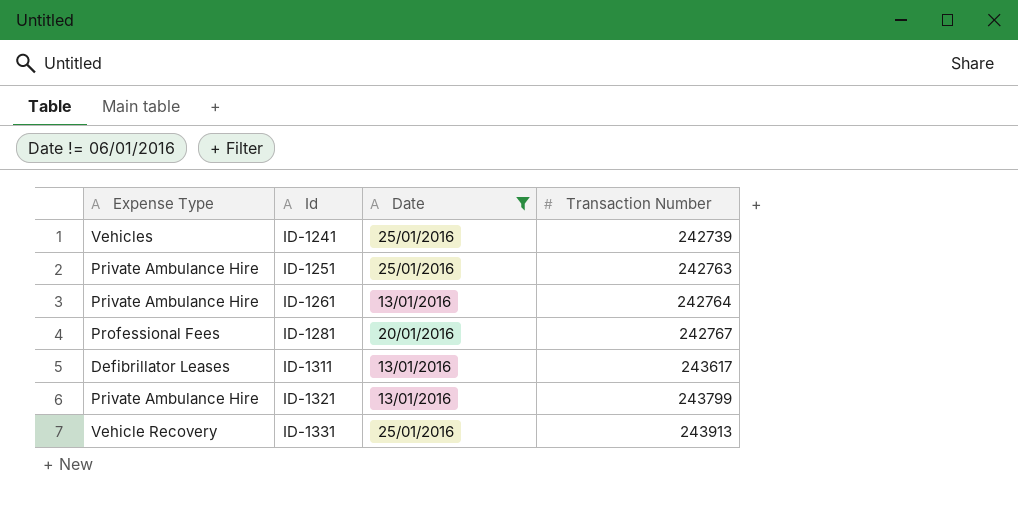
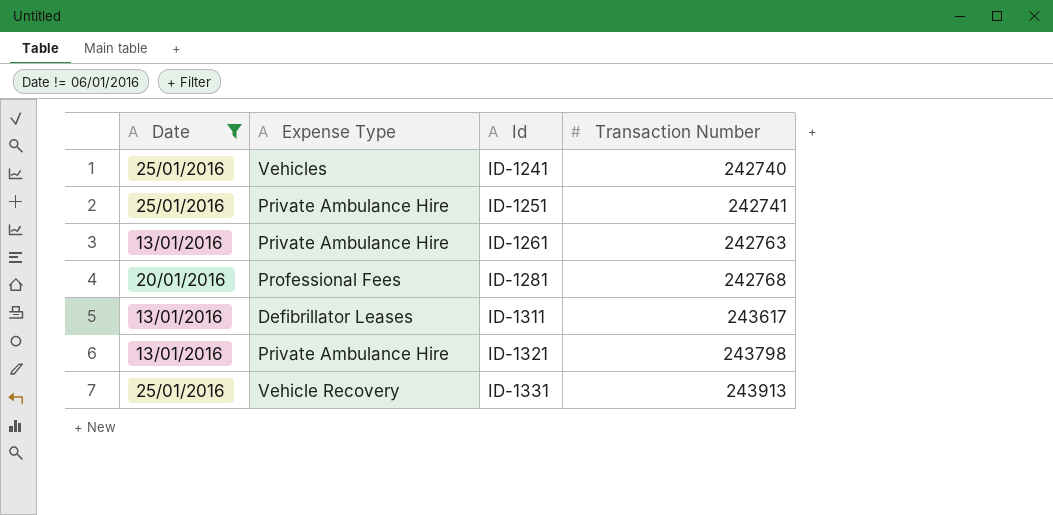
column Date | position: 3 -> 1
ID-1241 | Transaction Number: 242739 -> 242740
ID-1251 | Transaction Number: 242763 -> 242741
ID-1261 | Transaction Number: 242764 -> 242763
ID-1281 | Transaction Number: 242767 -> 242768
ID-1321 | Transaction Number: 243799 -> 243798

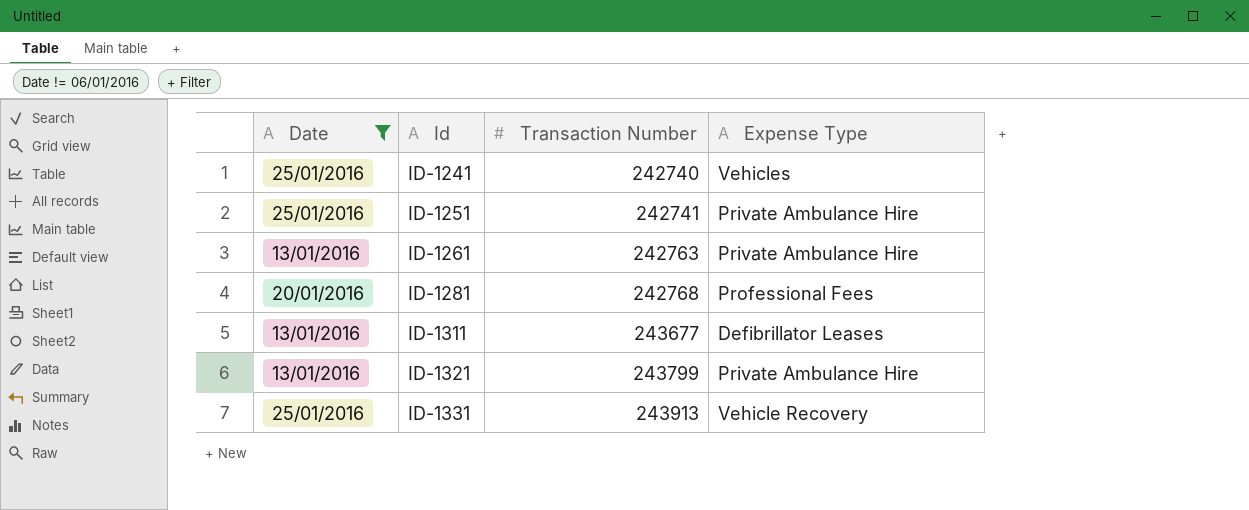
column Expense Type | position: 2 -> 4
ID-1311 | Transaction Number: 243617 -> 243677
ID-1321 | Transaction Number: 243798 -> 243799

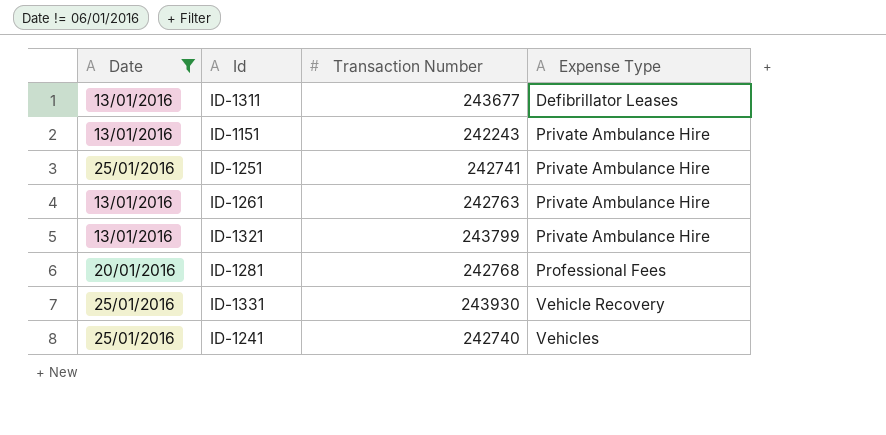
row order: Id ascending -> Expense Type ascending
row ID-1151: none -> 13/01/2016 | 242243 | Private Ambulance Hire
ID-1331 | Transaction Number: 243913 -> 243930

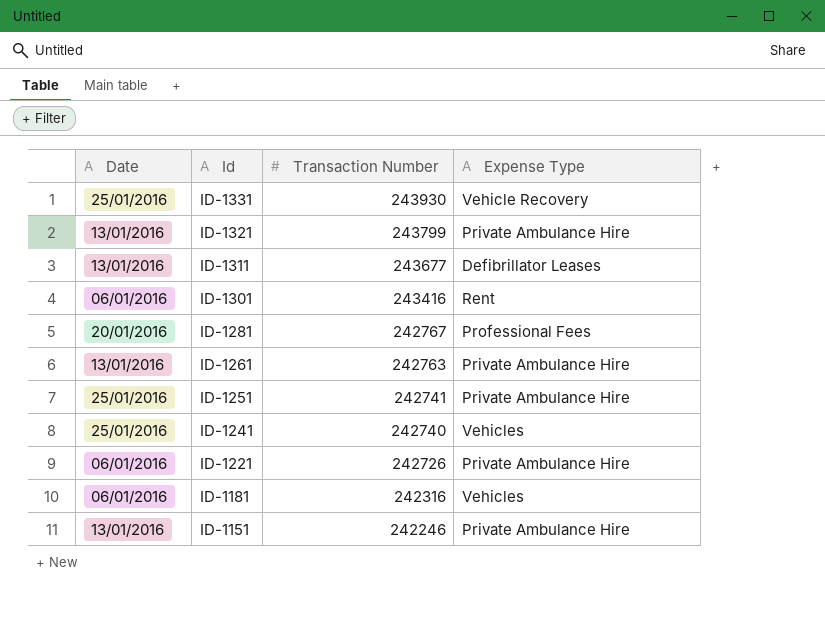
filter: Date != 06/01/2016 -> none
row order: Expense Type ascending -> Id descending
ID-1281 | Transaction Number: 242768 -> 242767
ID-1151 | Transaction Number: 242243 -> 242246

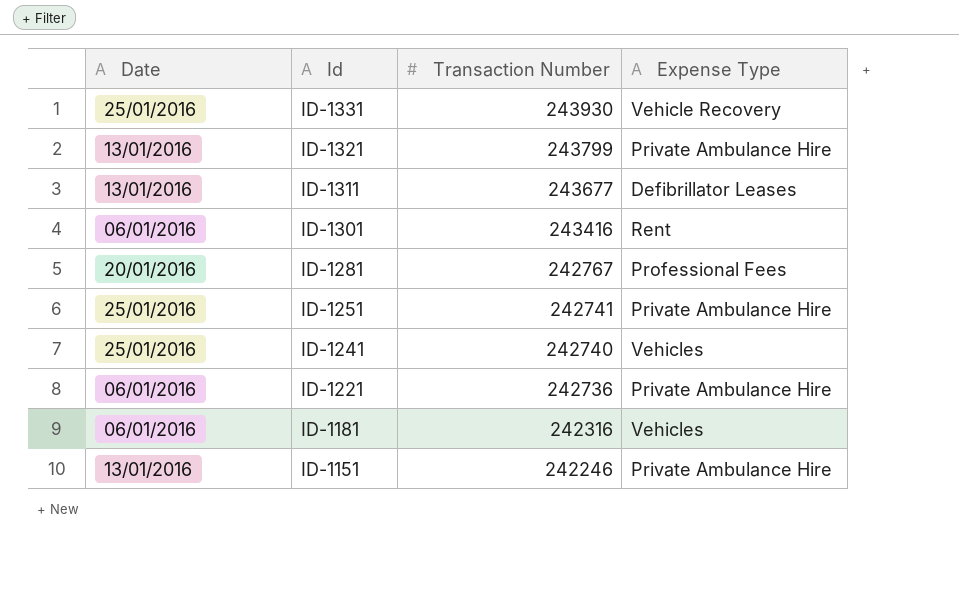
row ID-1261: 13/01/2016 | 242763 | Private Ambulance Hire -> none
ID-1221 | Transaction Number: 242726 -> 242736

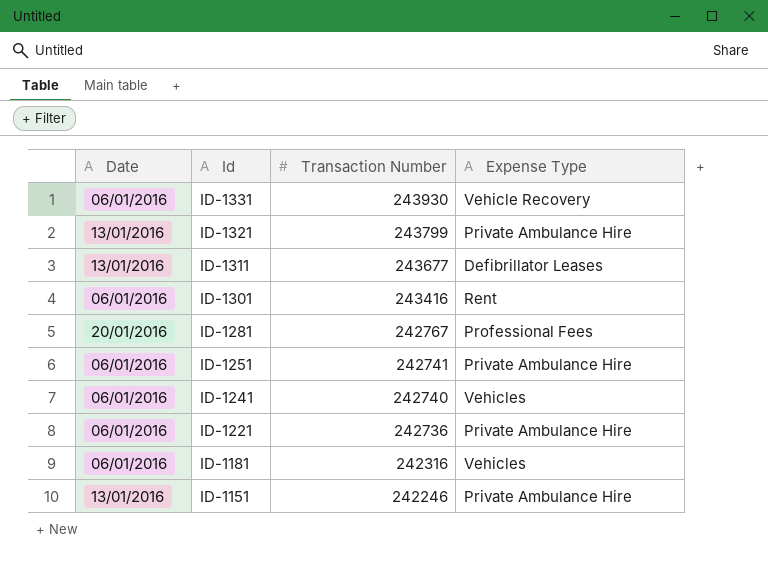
ID-1331 | Date: 25/01/2016 -> 06/01/2016
ID-1251 | Date: 25/01/2016 -> 06/01/2016
ID-1241 | Date: 25/01/2016 -> 06/01/2016

